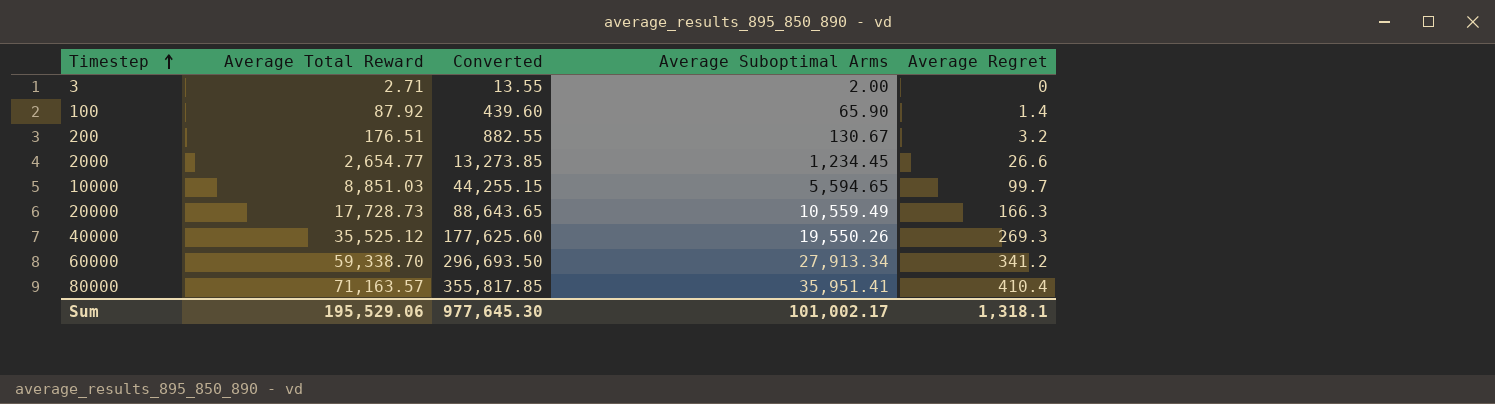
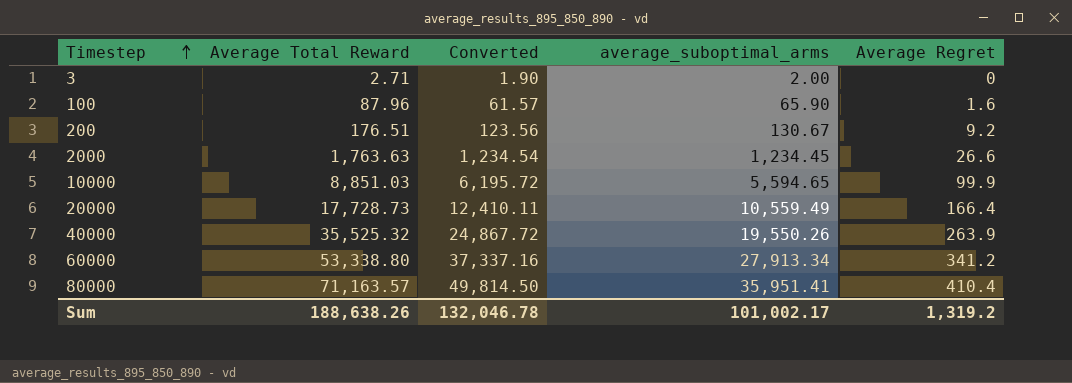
column Converted | formula: [Average Total Reward] * 5 -> [Average Total Reward] * 0.7
column name: Average Suboptimal Arms -> average_suboptimal_arms
100 | Average Total Reward: 87.92 -> 87.96
100 | Average Regret: 1.4 -> 1.6
200 | Average Regret: 3.2 -> 9.2
2000 | Average Total Reward: 2,654.77 -> 1,763.63
10000 | Average Regret: 99.7 -> 99.9
20000 | Average Regret: 166.3 -> 166.4
40000 | Average Total Reward: 35,525.12 -> 35,525.32
40000 | Average Regret: 269.3 -> 263.9
60000 | Average Total Reward: 59,338.70 -> 53,338.80
Sum | Average Total Reward: 195,529.06 -> 188,638.26
Sum | Converted: 977,645.30 -> 132,046.78
Sum | Average Regret: 1,318.1 -> 1,319.2

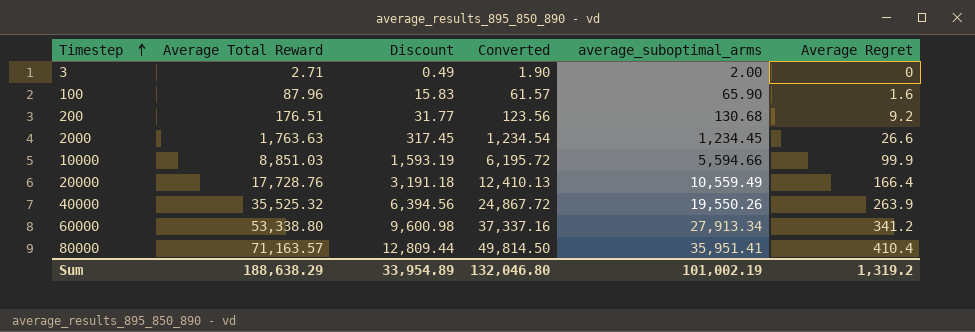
column Discount | formula: none -> [Average Total Reward] * 0.18
200 | average_suboptimal_arms: 130.67 -> 130.68
10000 | average_suboptimal_arms: 5,594.65 -> 5,594.66
20000 | Average Total Reward: 17,728.73 -> 17,728.76
20000 | Converted: 12,410.11 -> 12,410.13
Sum | Average Total Reward: 188,638.26 -> 188,638.29
Sum | Converted: 132,046.78 -> 132,046.80
Sum | average_suboptimal_arms: 101,002.17 -> 101,002.19

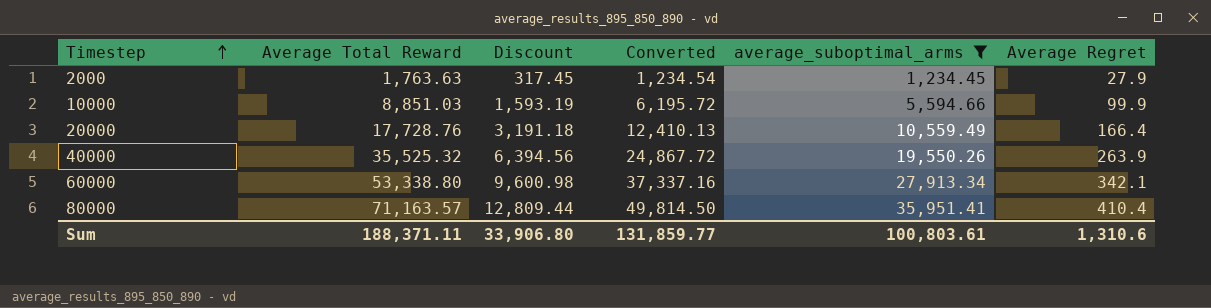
filter: none -> average_suboptimal_arms >= 1,234.45
2000 | Average Regret: 26.6 -> 27.9
60000 | Average Regret: 341.2 -> 342.1
Sum | Average Total Reward: 188,638.29 -> 188,371.11
Sum | Discount: 33,954.89 -> 33,906.80
Sum | Converted: 132,046.80 -> 131,859.77
Sum | average_suboptimal_arms: 101,002.19 -> 100,803.61
Sum | Average Regret: 1,319.2 -> 1,310.6

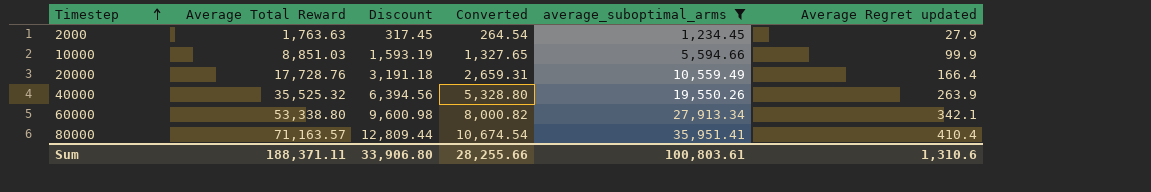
column Converted | formula: [Average Total Reward] * 0.7 -> [Average Total Reward] * 0.15
column name: Average Regret -> Average Regret updated
Sum | Converted: 131,859.77 -> 28,255.66

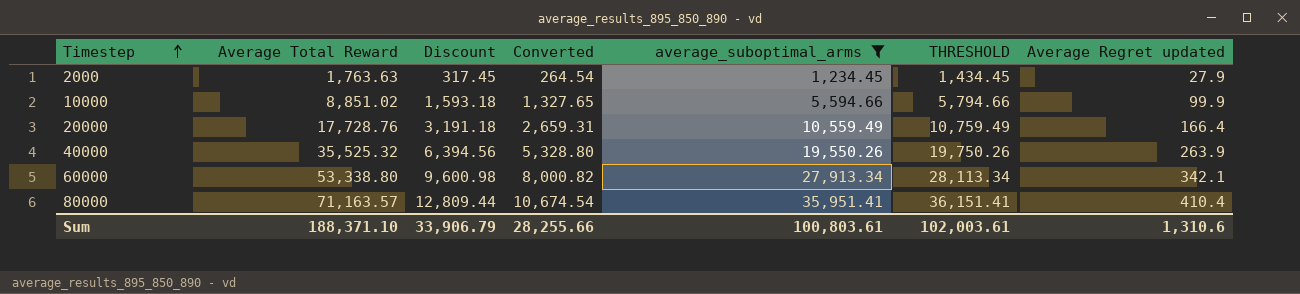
column THRESHOLD | formula: none -> [average_suboptimal_arms] + 200
10000 | Average Total Reward: 8,851.03 -> 8,851.02
10000 | Discount: 1,593.19 -> 1,593.18
Sum | Average Total Reward: 188,371.11 -> 188,371.10
Sum | Discount: 33,906.80 -> 33,906.79

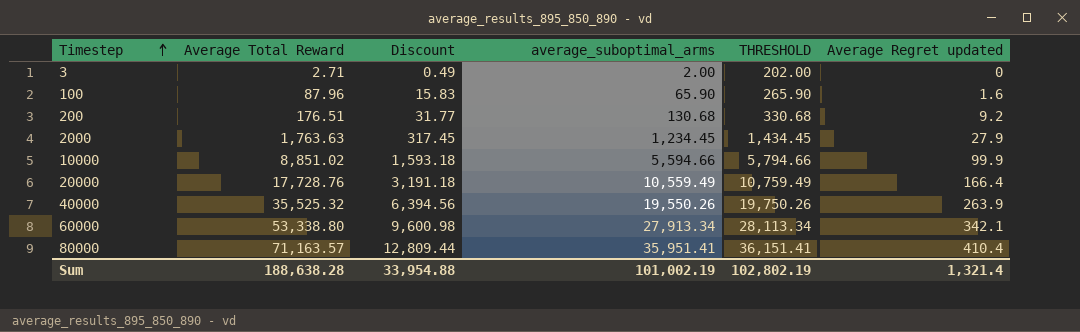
filter: average_suboptimal_arms >= 1,234.45 -> none
column Converted | formula: [Average Total Reward] * 0.15 -> none
Sum | Average Total Reward: 188,371.10 -> 188,638.28
Sum | Discount: 33,906.79 -> 33,954.88
Sum | average_suboptimal_arms: 100,803.61 -> 101,002.19
Sum | THRESHOLD: 102,003.61 -> 102,802.19
Sum | Average Regret updated: 1,310.6 -> 1,321.4

